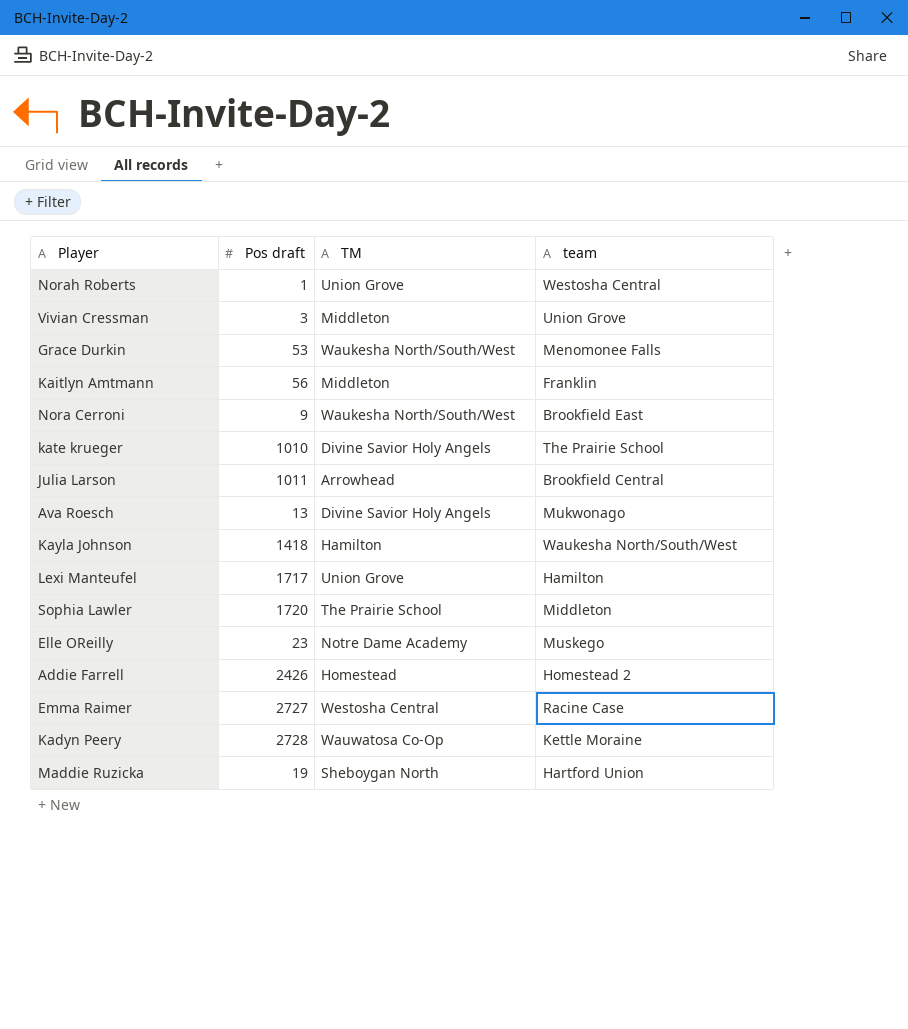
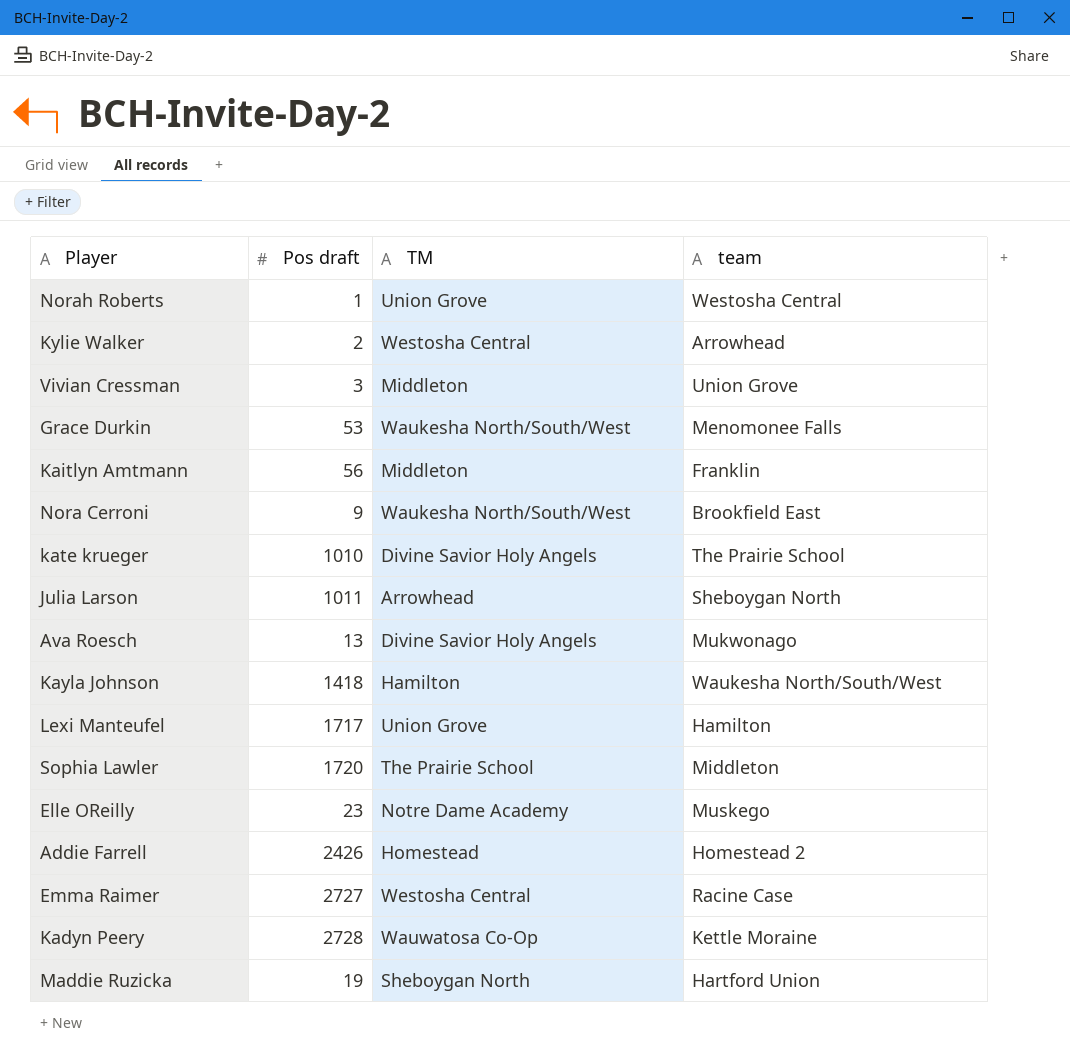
row Kylie Walker: none -> 2 | Westosha Central | Arrowhead
Julia Larson | team: Brookfield Central -> Sheboygan North

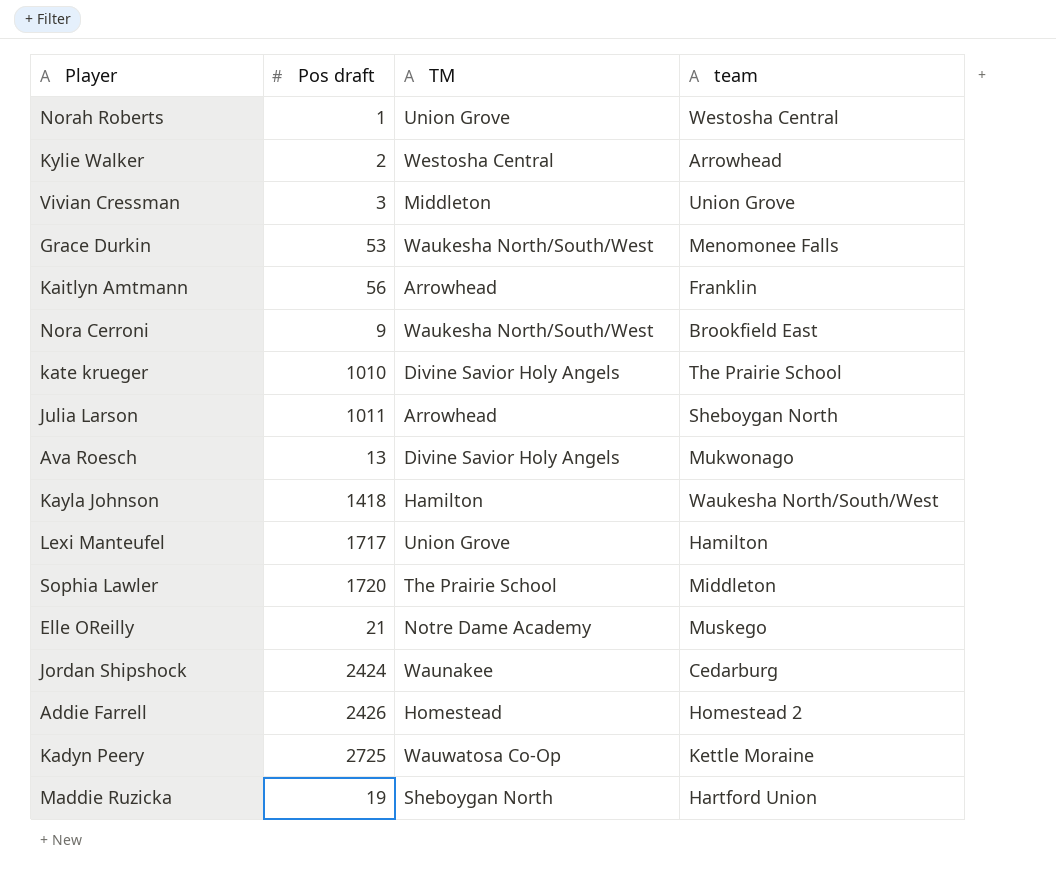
row Emma Raimer: 2727 | Westosha Central | Racine Case -> none
Kaitlyn Amtmann | TM: Middleton -> Arrowhead
Elle OReilly | Pos draft: 23 -> 21
row Jordan Shipshock: none -> 2424 | Waunakee | Cedarburg
Kadyn Peery | Pos draft: 2728 -> 2725

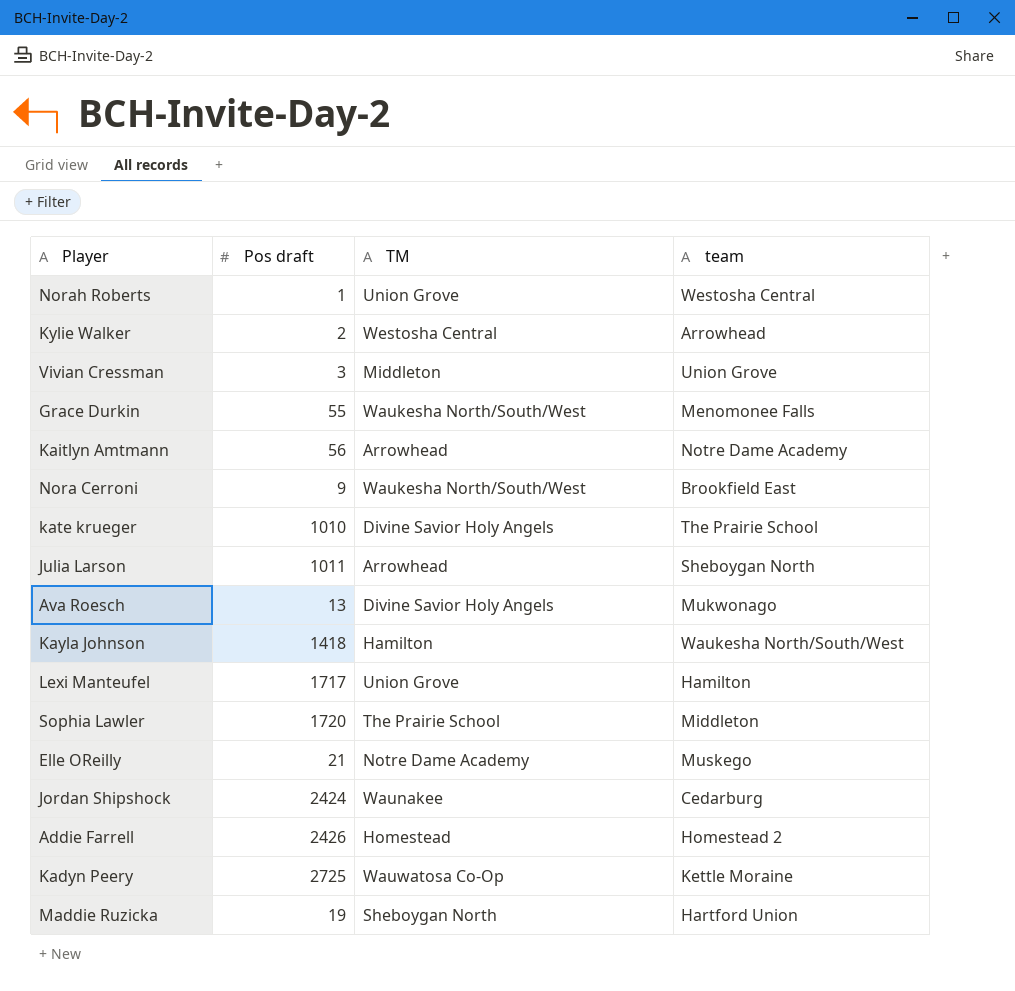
Grace Durkin | Pos draft: 53 -> 55
Kaitlyn Amtmann | team: Franklin -> Notre Dame Academy

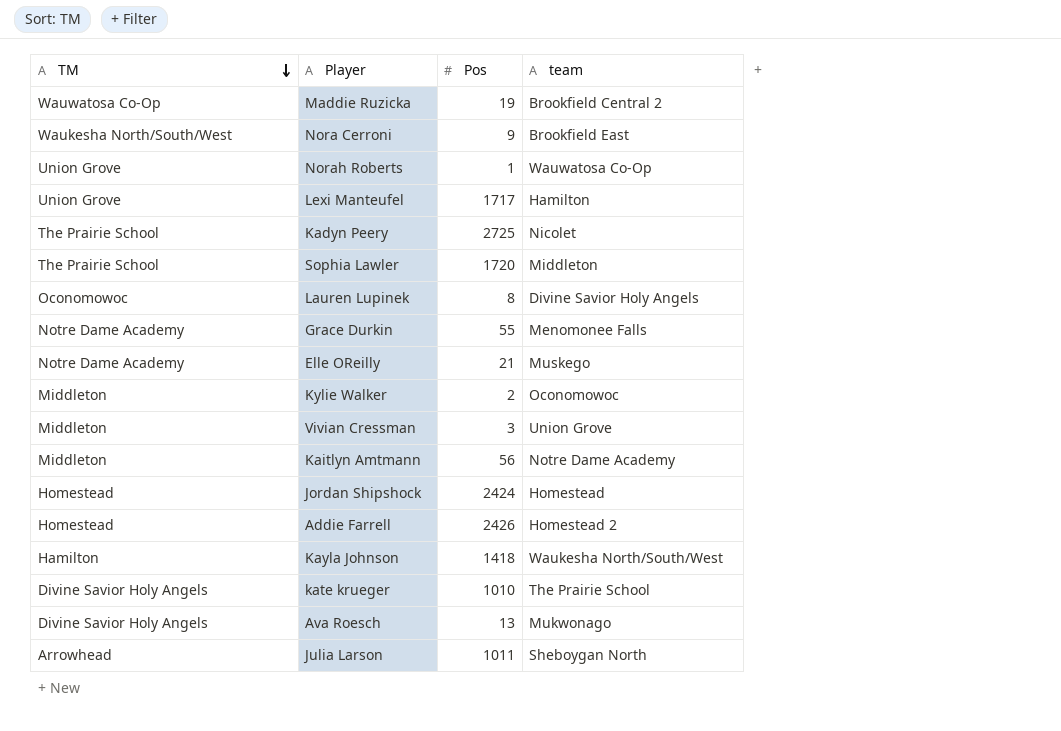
row order: none -> TM descending
column TM | position: 3 -> 1
column name: Pos draft -> Pos
Maddie Ruzicka | TM: Sheboygan North -> Wauwatosa Co-Op
Maddie Ruzicka | team: Hartford Union -> Brookfield Central 2
Norah Roberts | team: Westosha Central -> Wauwatosa Co-Op
Kadyn Peery | TM: Wauwatosa Co-Op -> The Prairie School
Kadyn Peery | team: Kettle Moraine -> Nicolet
row Lauren Lupinek: none -> Oconomowoc | 8 | Divine Savior Holy Angels
Grace Durkin | TM: Waukesha North/South/West -> Notre Dame Academy
Kylie Walker | TM: Westosha Central -> Middleton
Kylie Walker | team: Arrowhead -> Oconomowoc
Kaitlyn Amtmann | TM: Arrowhead -> Middleton
Jordan Shipshock | TM: Waunakee -> Homestead
Jordan Shipshock | team: Cedarburg -> Homestead

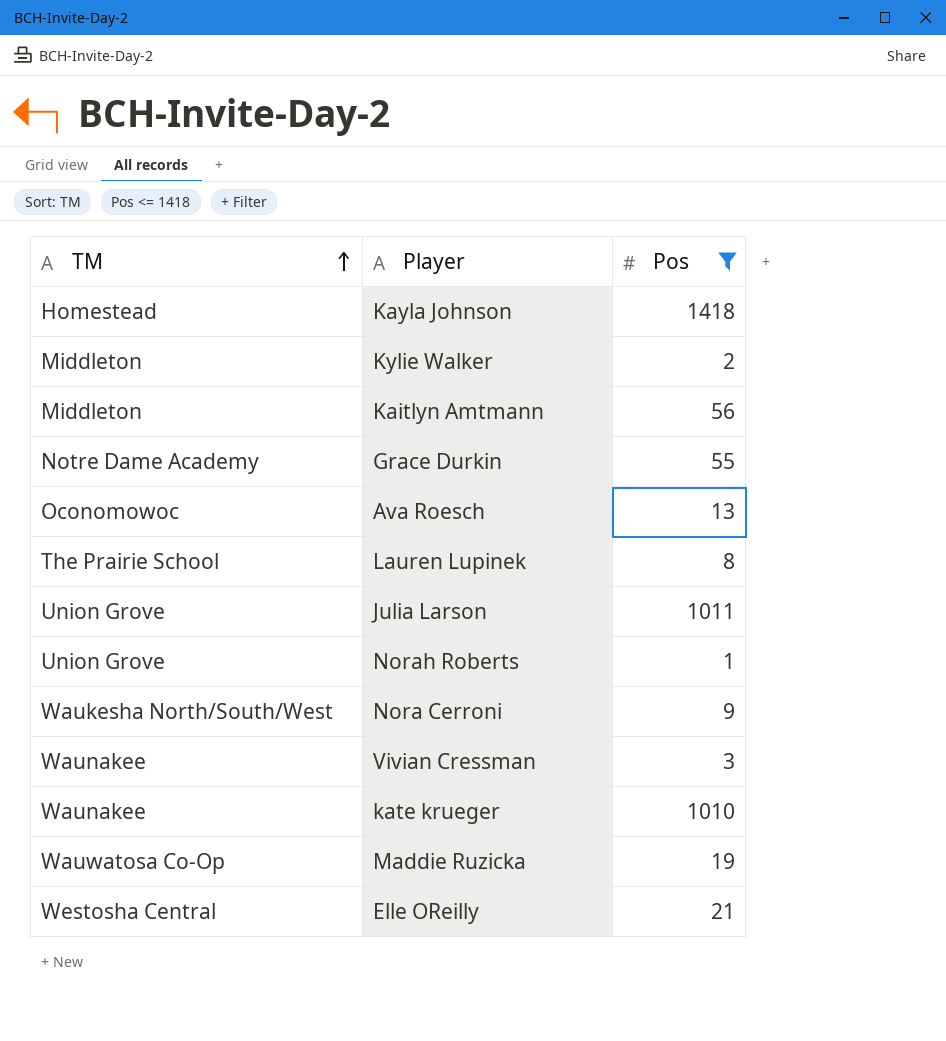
filter: none -> Pos <= 1418
row order: TM descending -> TM ascending
column team | position: 4 -> none
Kayla Johnson | TM: Hamilton -> Homestead
Ava Roesch | TM: Divine Savior Holy Angels -> Oconomowoc
Lauren Lupinek | TM: Oconomowoc -> The Prairie School
Julia Larson | TM: Arrowhead -> Union Grove
Vivian Cressman | TM: Middleton -> Waunakee
kate krueger | TM: Divine Savior Holy Angels -> Waunakee
Elle OReilly | TM: Notre Dame Academy -> Westosha Central

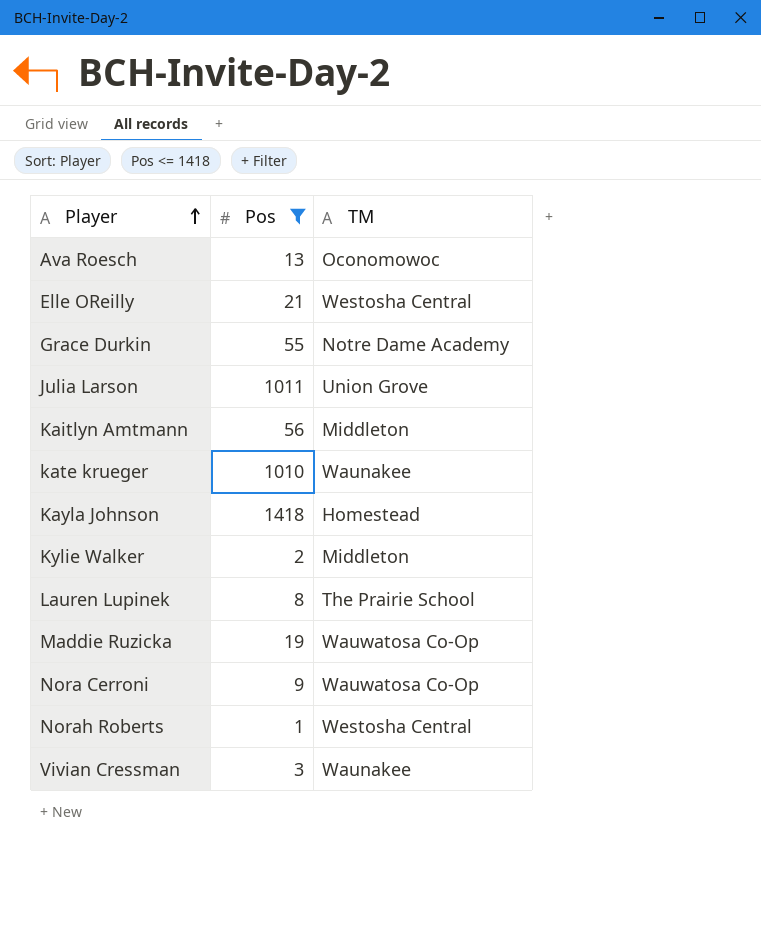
row order: TM ascending -> Player ascending
column TM | position: 1 -> 3
Nora Cerroni | TM: Waukesha North/South/West -> Wauwatosa Co-Op
Norah Roberts | TM: Union Grove -> Westosha Central

